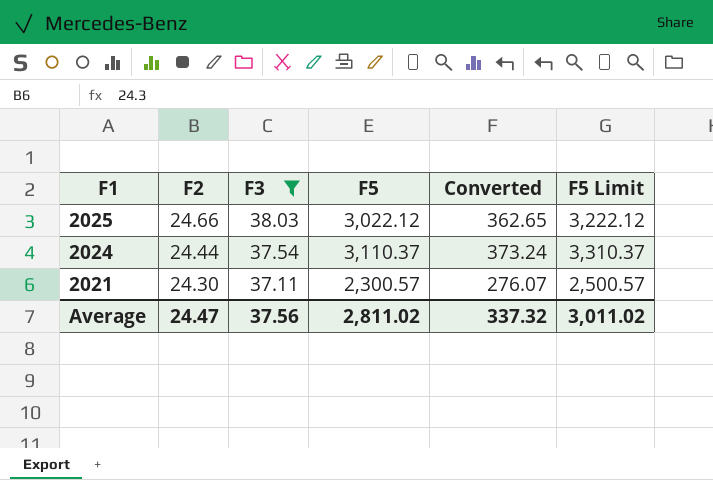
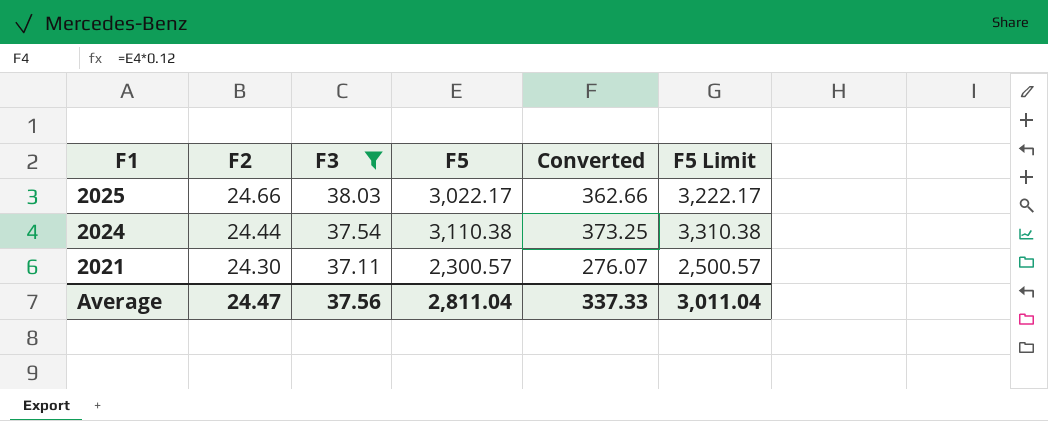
2025 | F5: 3,022.12 -> 3,022.17
2025 | Converted: 362.65 -> 362.66
2025 | F5 Limit: 3,222.12 -> 3,222.17
2024 | F5: 3,110.37 -> 3,110.38
2024 | Converted: 373.24 -> 373.25
2024 | F5 Limit: 3,310.37 -> 3,310.38
Average | F5: 2,811.02 -> 2,811.04
Average | Converted: 337.32 -> 337.33
Average | F5 Limit: 3,011.02 -> 3,011.04

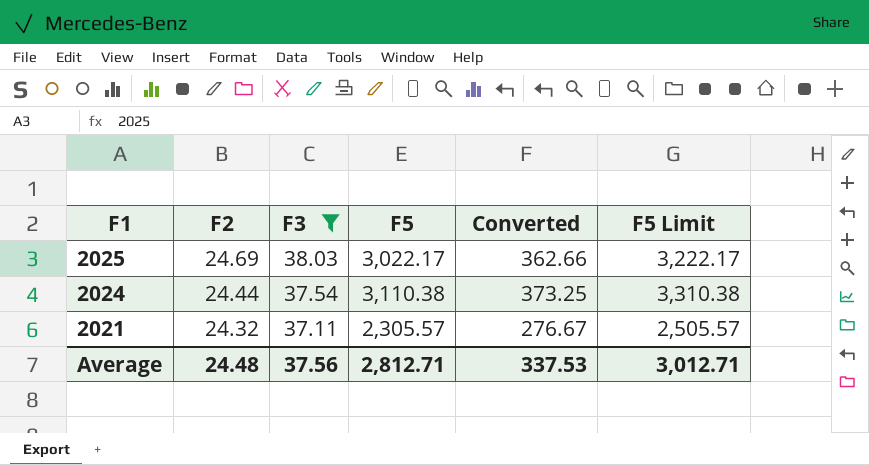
2025 | F2: 24.66 -> 24.69
2021 | F2: 24.30 -> 24.32
2021 | F5: 2,300.57 -> 2,305.57
2021 | Converted: 276.07 -> 276.67
2021 | F5 Limit: 2,500.57 -> 2,505.57
Average | F2: 24.47 -> 24.48
Average | F5: 2,811.04 -> 2,812.71
Average | Converted: 337.33 -> 337.53
Average | F5 Limit: 3,011.04 -> 3,012.71

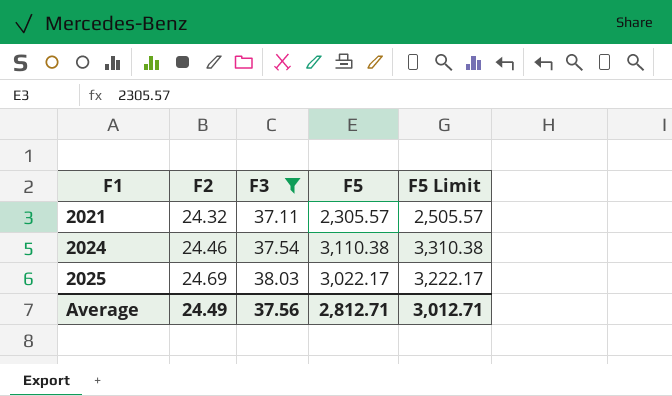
row order: F1 descending -> F1 ascending
column Converted | formula: [F5] * 0.12 -> none
2024 | F2: 24.44 -> 24.46
Average | F2: 24.48 -> 24.49

